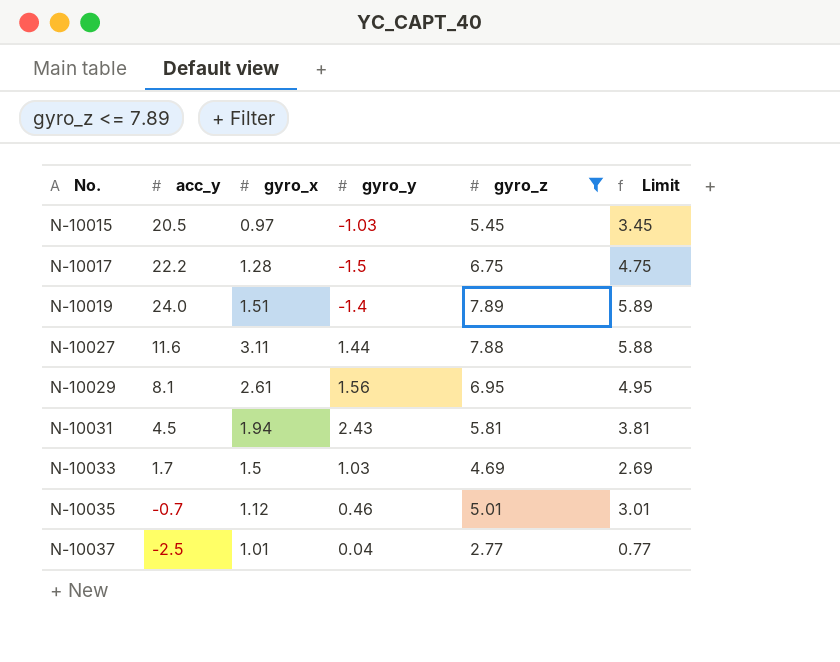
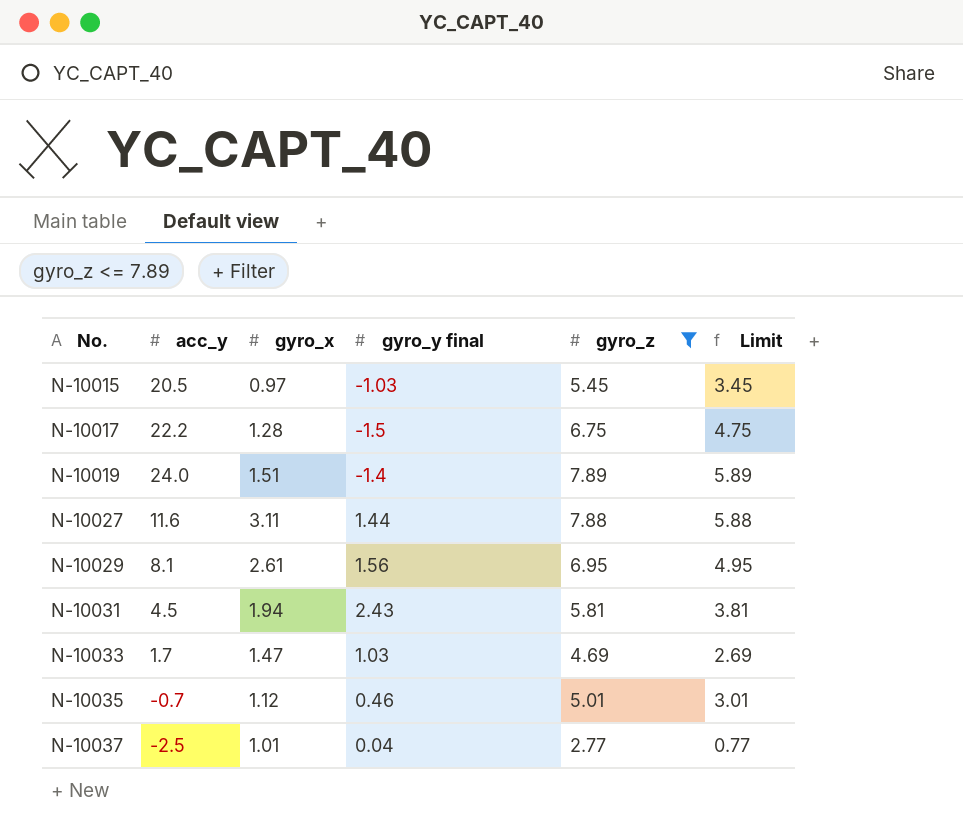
column name: gyro_y -> gyro_y final
N-10033 | gyro_x: 1.5 -> 1.47

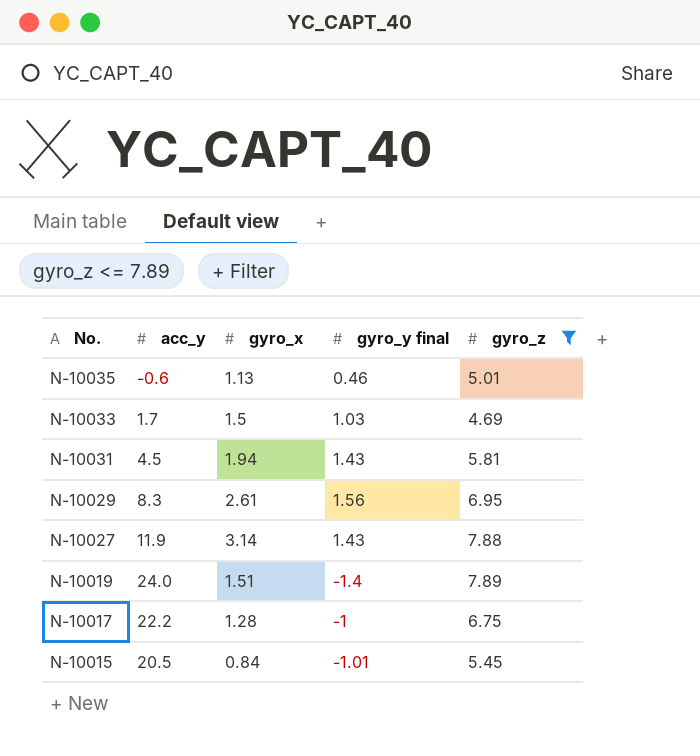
row order: No. ascending -> No. descending
column Limit | formula: [gyro_z] - 2 -> none
row N-10037: -2.5 | 1.01 | 0.04 | 2.77 | 0.77 -> none
N-10035 | acc_y: -0.7 -> -0.6
N-10035 | gyro_x: 1.12 -> 1.13
N-10033 | gyro_x: 1.47 -> 1.5
N-10031 | gyro_y final: 2.43 -> 1.43
N-10029 | acc_y: 8.1 -> 8.3
N-10027 | acc_y: 11.6 -> 11.9
N-10027 | gyro_x: 3.11 -> 3.14
N-10027 | gyro_y final: 1.44 -> 1.43
N-10017 | gyro_y final: -1.5 -> -1
N-10015 | gyro_x: 0.97 -> 0.84
N-10015 | gyro_y final: -1.03 -> -1.01

